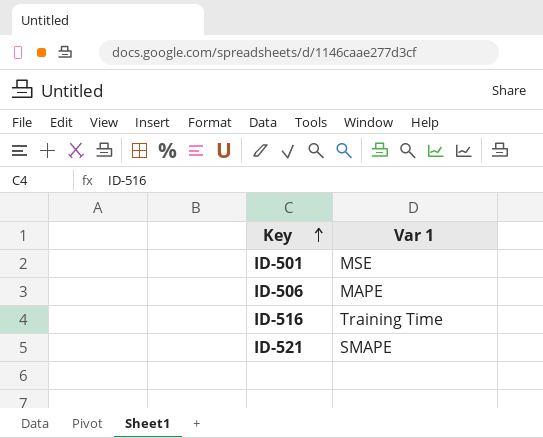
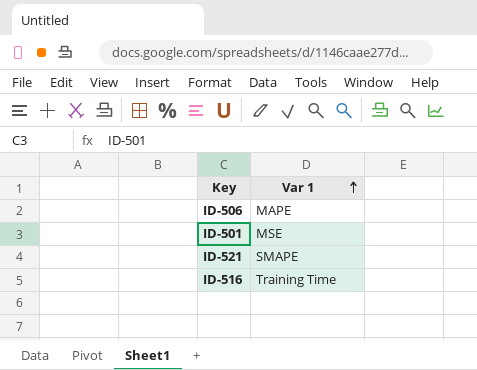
row order: Key ascending -> Var 1 ascending

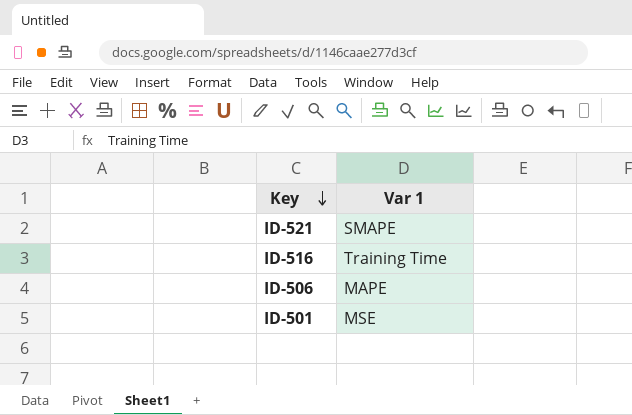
row order: Var 1 ascending -> Key descending

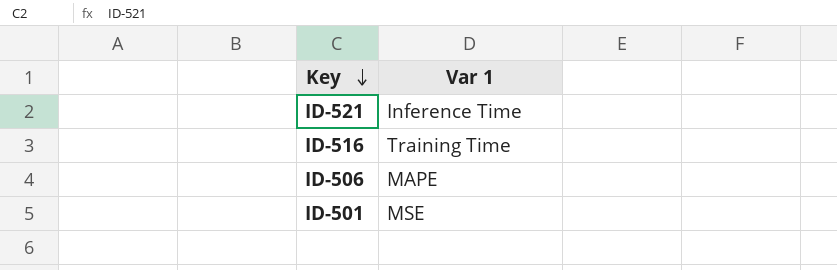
ID-521 | Var 1: SMAPE -> Inference Time

